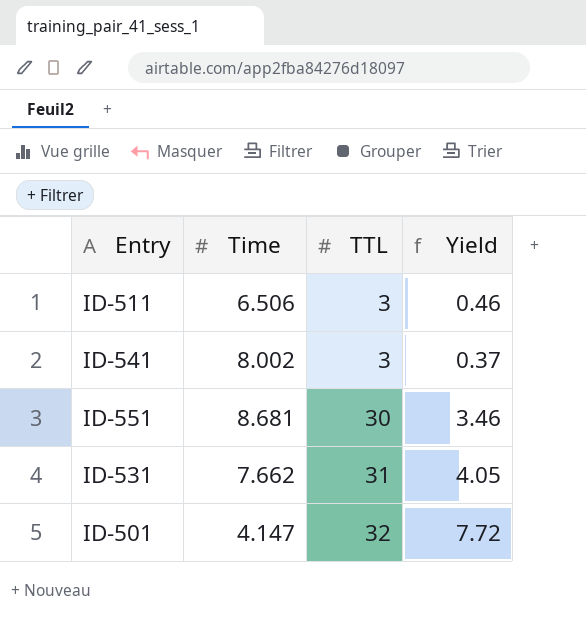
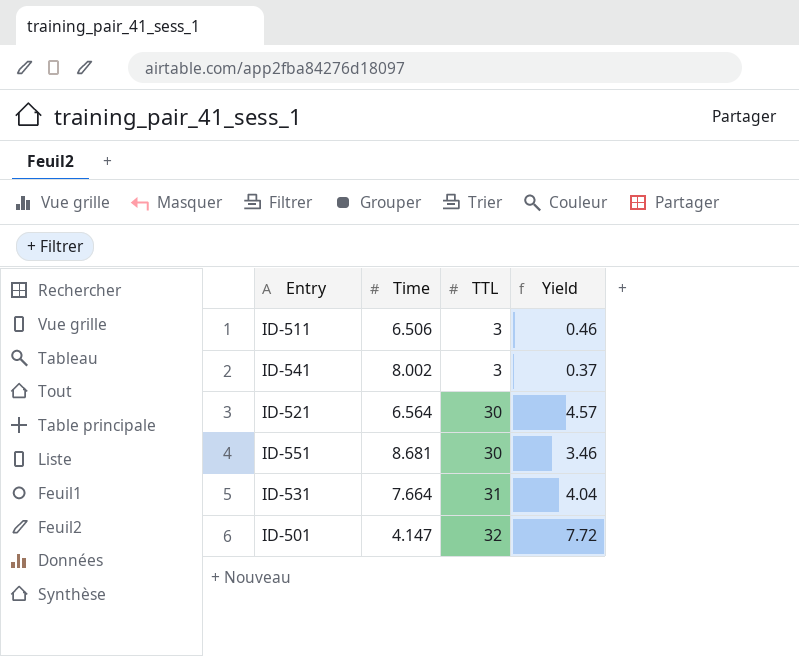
row ID-521: none -> 6.564 | 30 | 4.57
ID-531 | Time: 7.662 -> 7.664
ID-531 | Yield: 4.05 -> 4.04

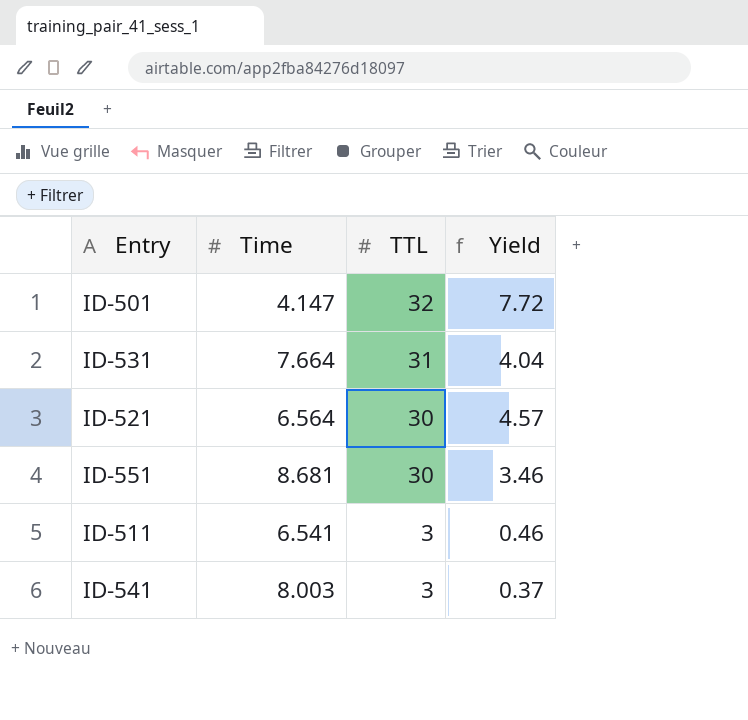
row order: TTL ascending -> TTL descending
ID-511 | Time: 6.506 -> 6.541
ID-541 | Time: 8.002 -> 8.003

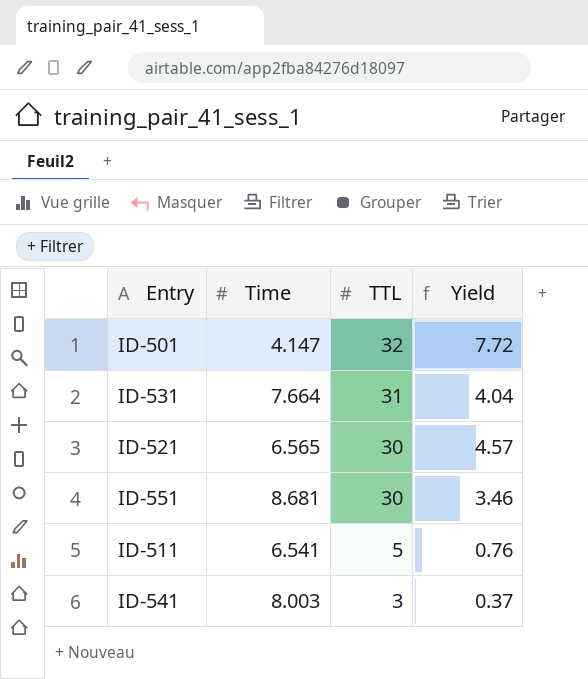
ID-521 | Time: 6.564 -> 6.565
ID-511 | TTL: 3 -> 5
ID-511 | Yield: 0.46 -> 0.76

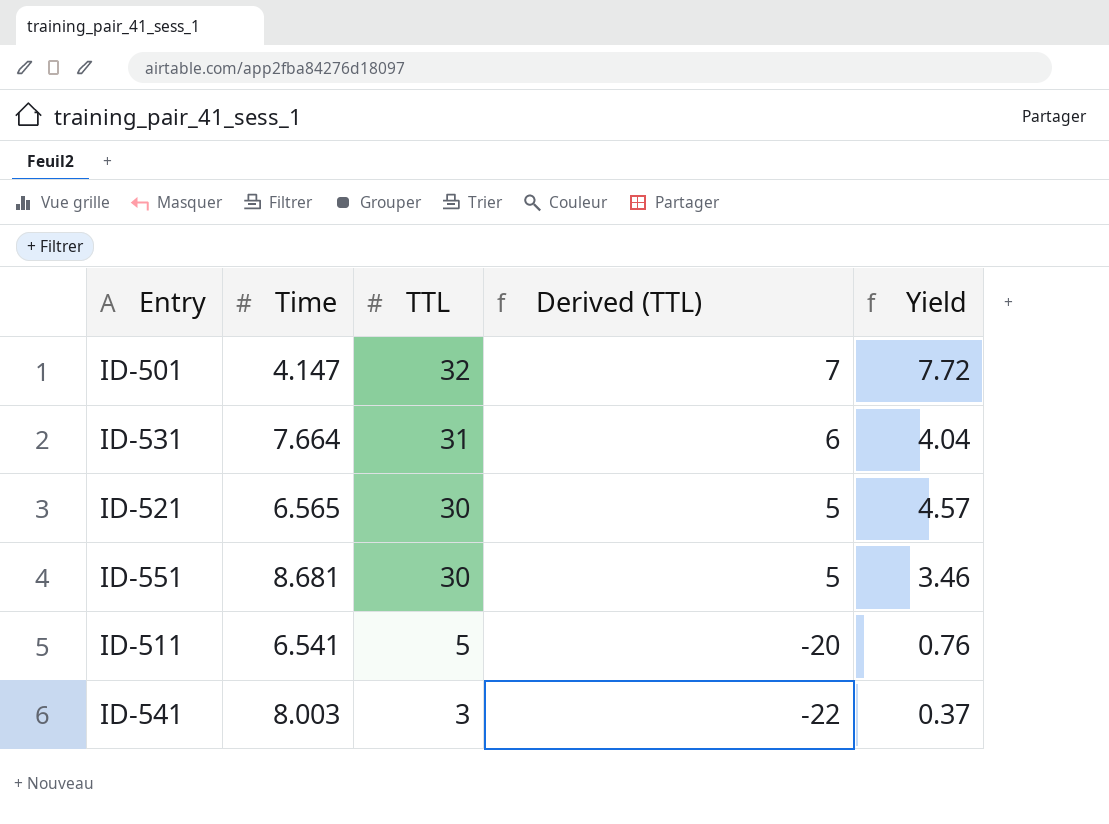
column Derived (TTL) | formula: none -> [TTL] - 25

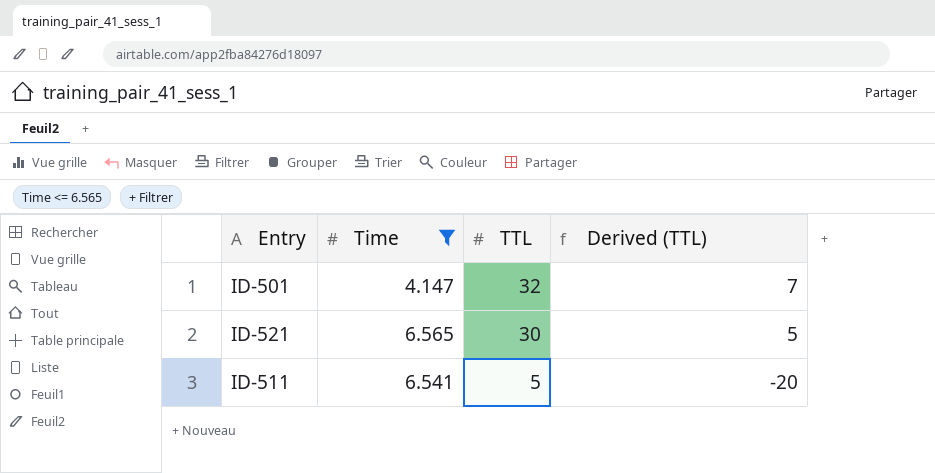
filter: none -> Time <= 6.565
column Yield | formula: [TTL] / [Time] -> none

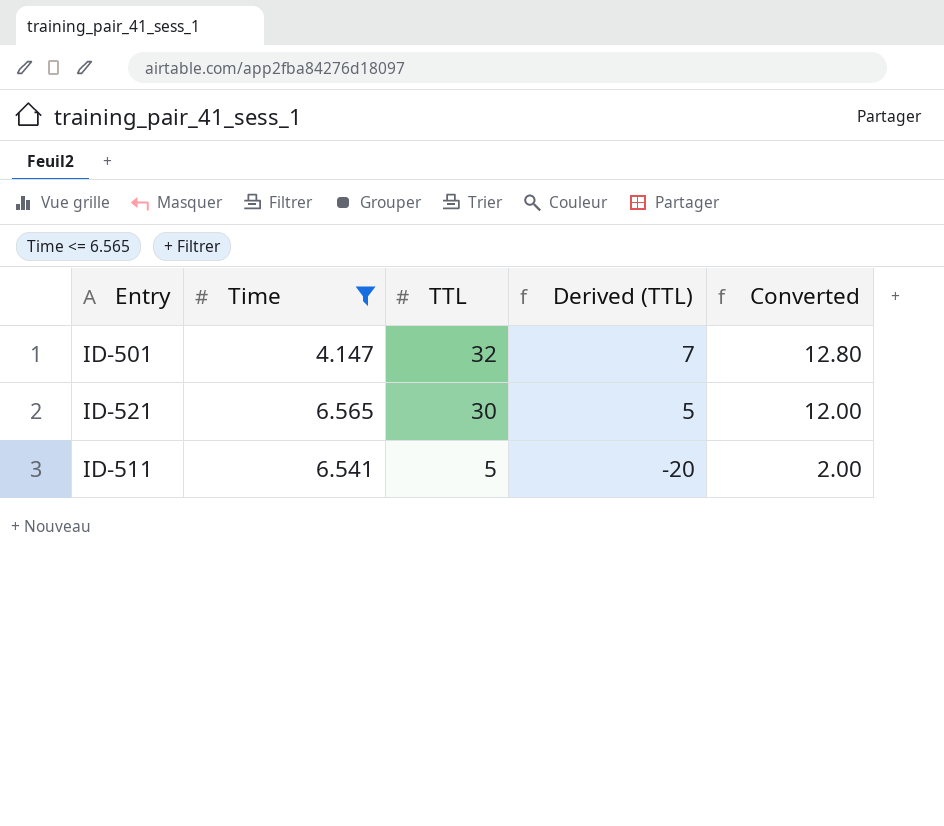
column Converted | formula: none -> [TTL] * 0.4

